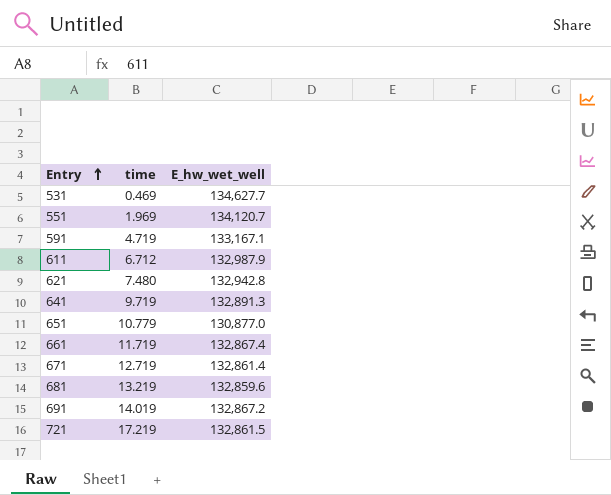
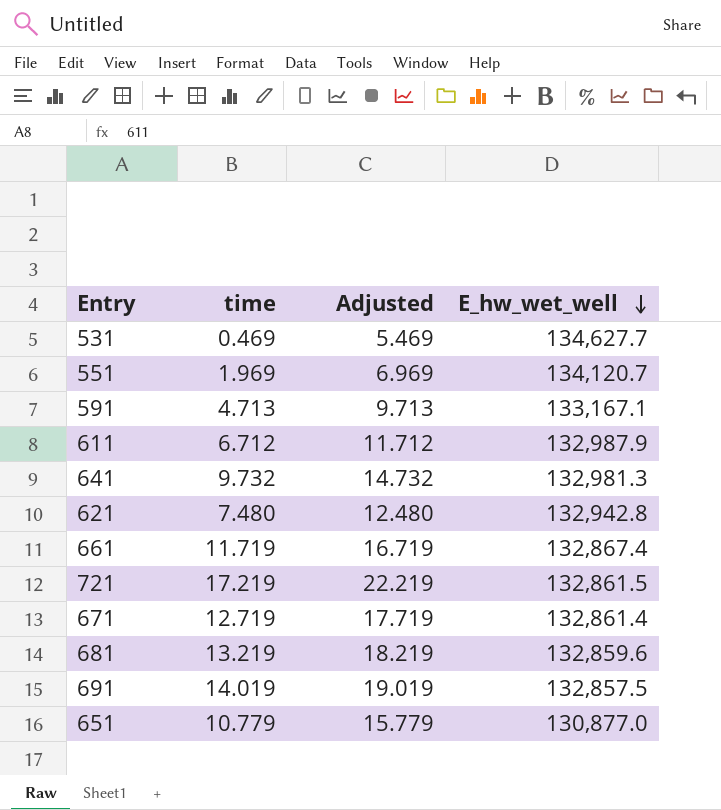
row order: Entry ascending -> E_hw_wet_well descending
column Adjusted | formula: none -> [time] + 5
591 | time: 4.719 -> 4.713
641 | time: 9.719 -> 9.732
641 | E_hw_wet_well: 132,891.3 -> 132,981.3
691 | E_hw_wet_well: 132,867.2 -> 132,857.5

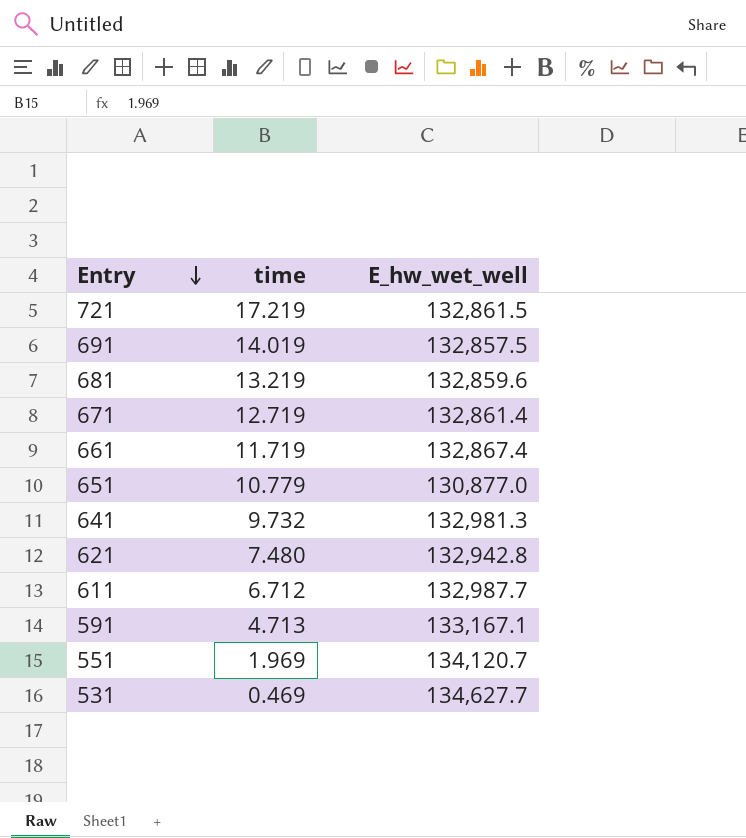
row order: E_hw_wet_well descending -> Entry descending
column Adjusted | formula: [time] + 5 -> none
611 | E_hw_wet_well: 132,987.9 -> 132,987.7

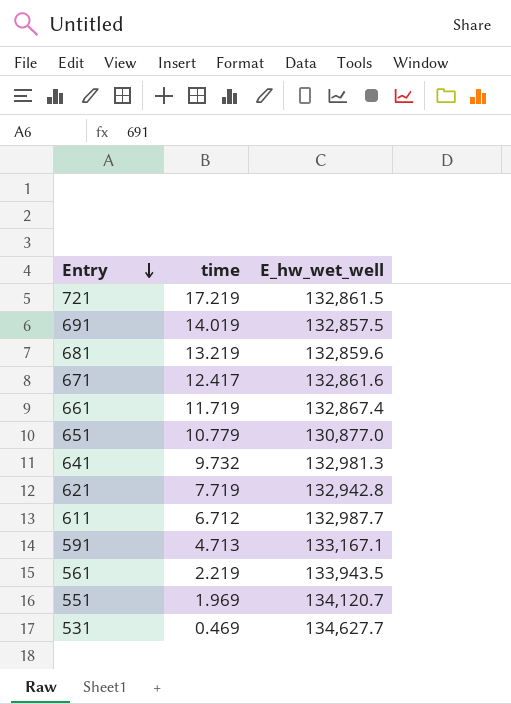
671 | time: 12.719 -> 12.417
671 | E_hw_wet_well: 132,861.4 -> 132,861.6
621 | time: 7.480 -> 7.719
row 561: none -> 2.219 | 133,943.5

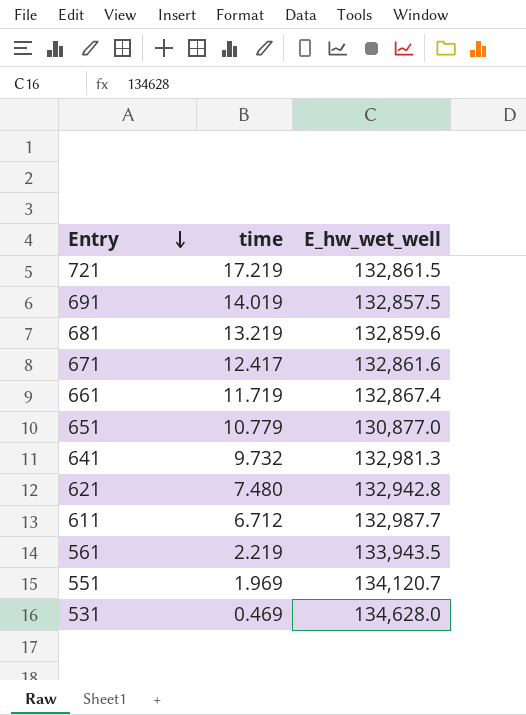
row 591: 4.713 | 133,167.1 -> none
621 | time: 7.719 -> 7.480
531 | E_hw_wet_well: 134,627.7 -> 134,628.0

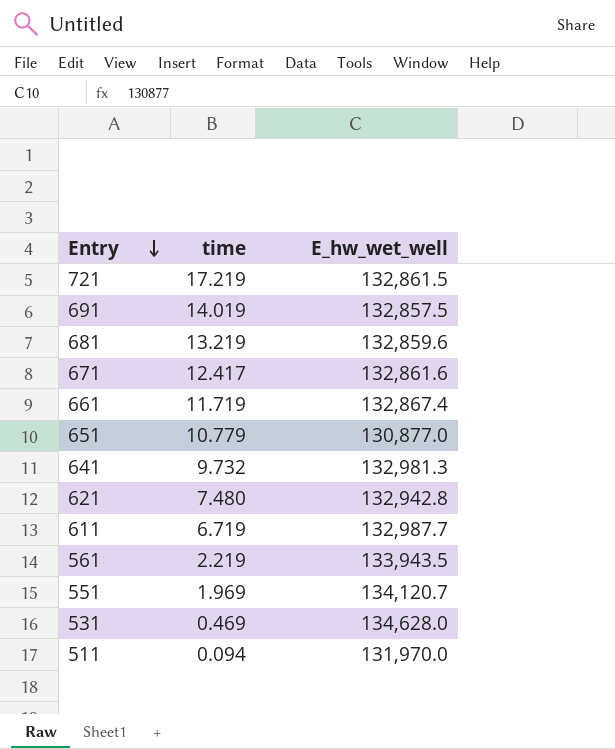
611 | time: 6.712 -> 6.719
row 511: none -> 0.094 | 131,970.0

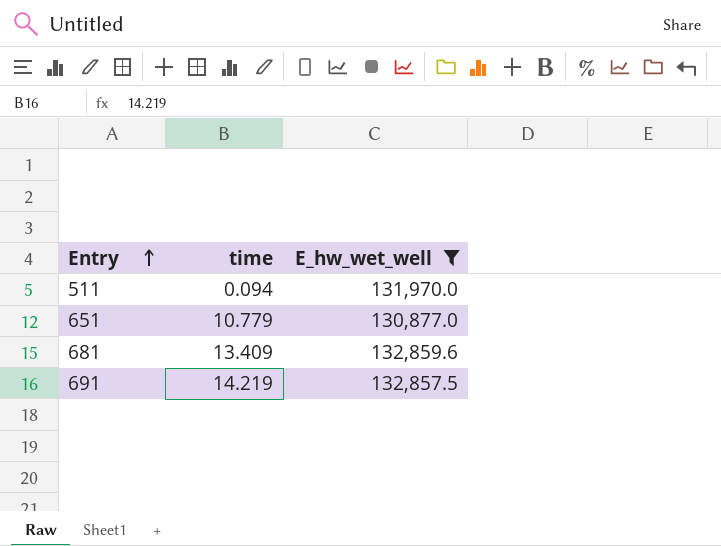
filter: none -> E_hw_wet_well <= 132,859.6
row order: Entry descending -> Entry ascending
681 | time: 13.219 -> 13.409
691 | time: 14.019 -> 14.219

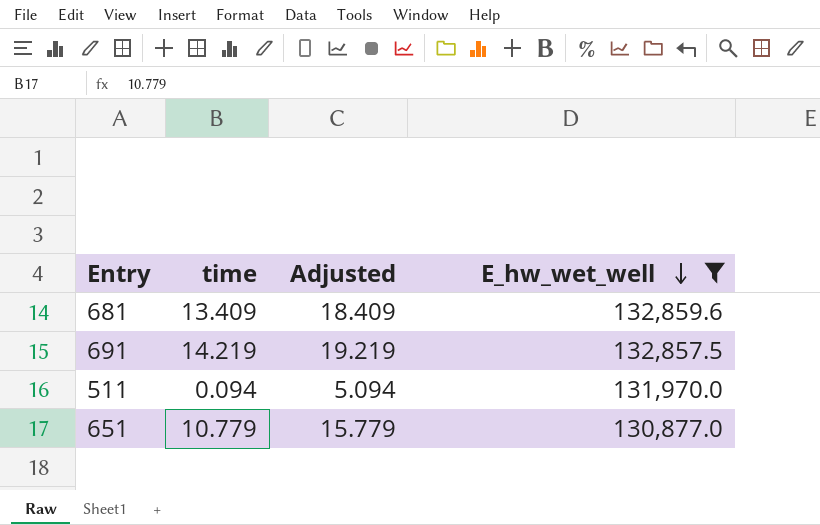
row order: Entry ascending -> E_hw_wet_well descending
column Adjusted | formula: none -> [time] + 5

